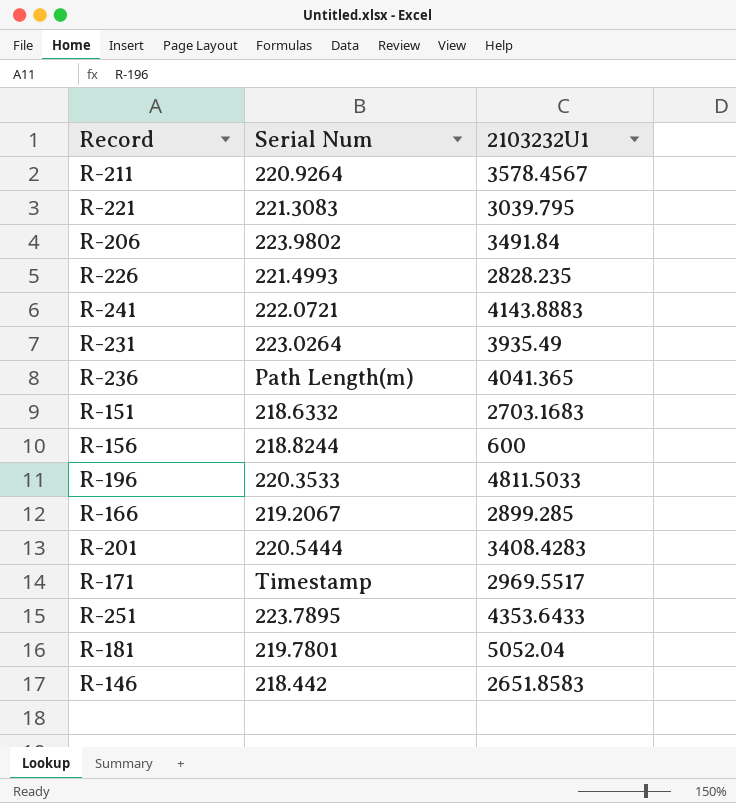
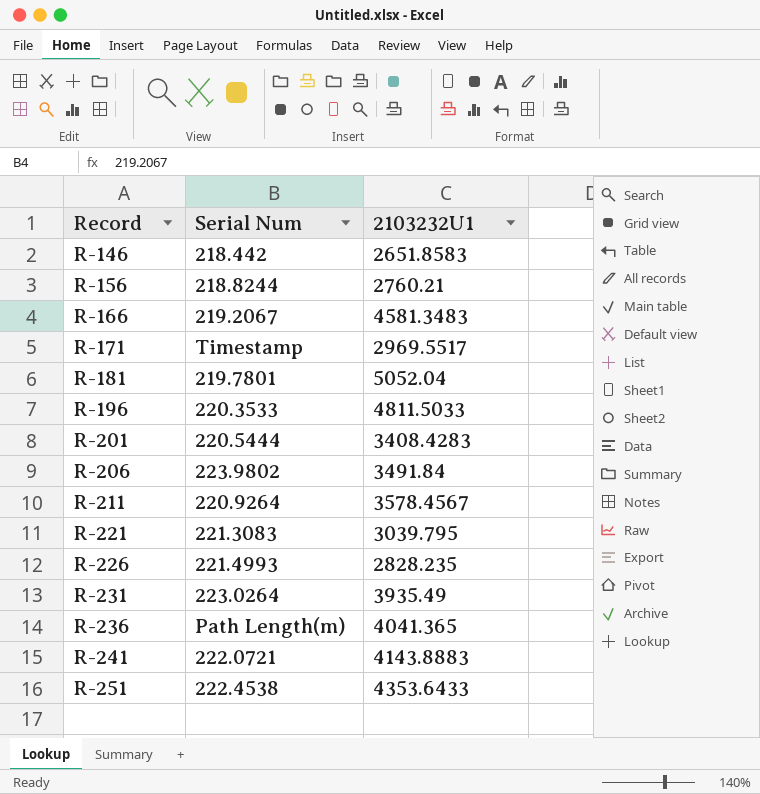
row order: none -> Record ascending
row R-151: 218.6332 | 2703.1683 -> none
R-156 | 2103232U1: 600 -> 2760.21
R-166 | 2103232U1: 2899.285 -> 4581.3483
R-251 | Serial Num: 223.7895 -> 222.4538

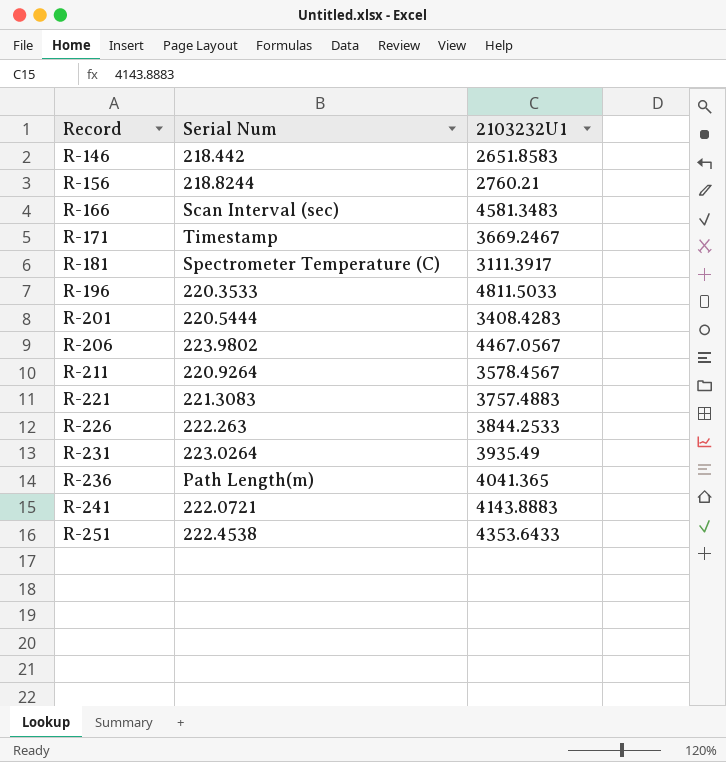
R-166 | Serial Num: 219.2067 -> Scan Interval (sec)
R-171 | 2103232U1: 2969.5517 -> 3669.2467
R-181 | Serial Num: 219.7801 -> Spectrometer Temperature (C)
R-181 | 2103232U1: 5052.04 -> 3111.3917
R-206 | 2103232U1: 3491.84 -> 4467.0567
R-221 | 2103232U1: 3039.795 -> 3757.4883
R-226 | Serial Num: 221.4993 -> 222.263
R-226 | 2103232U1: 2828.235 -> 3844.2533

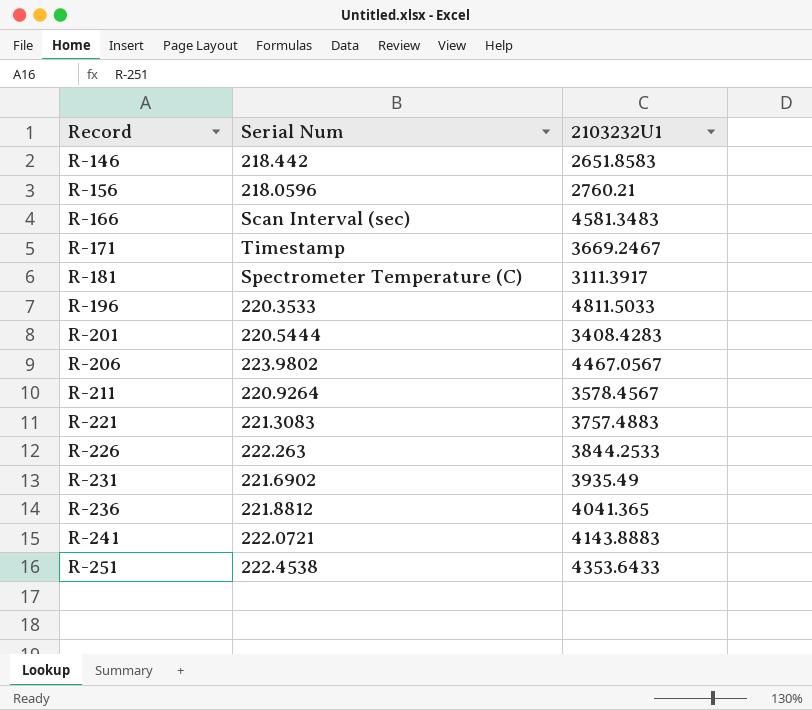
R-156 | Serial Num: 218.8244 -> 218.0596
R-231 | Serial Num: 223.0264 -> 221.6902
R-236 | Serial Num: Path Length(m) -> 221.8812

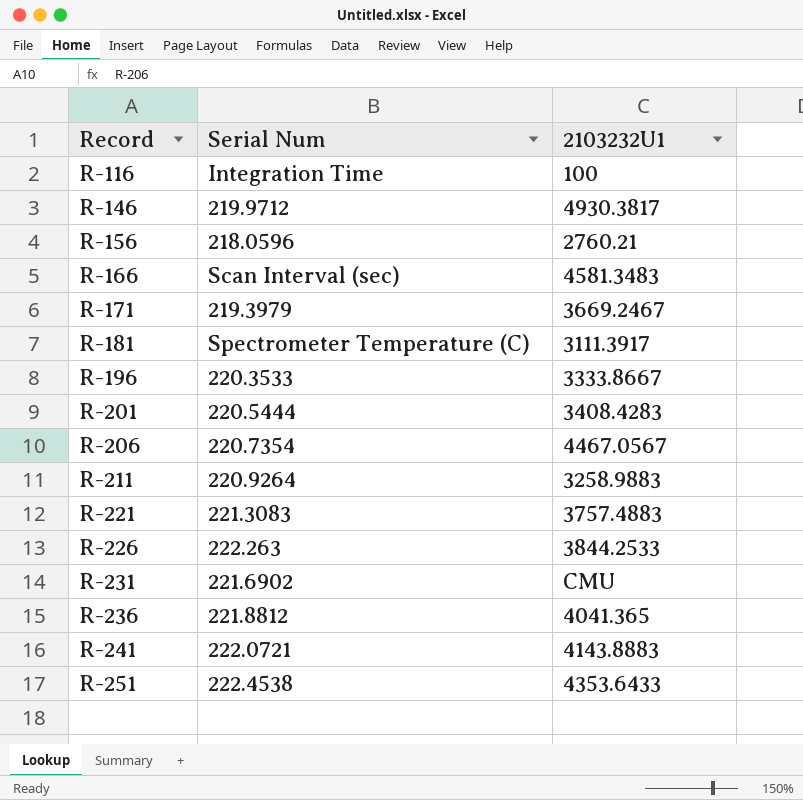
row R-116: none -> Integration Time | 100
R-146 | Serial Num: 218.442 -> 219.9712
R-146 | 2103232U1: 2651.8583 -> 4930.3817
R-171 | Serial Num: Timestamp -> 219.3979
R-196 | 2103232U1: 4811.5033 -> 3333.8667
R-206 | Serial Num: 223.9802 -> 220.7354
R-211 | 2103232U1: 3578.4567 -> 3258.9883
R-231 | 2103232U1: 3935.49 -> CMU

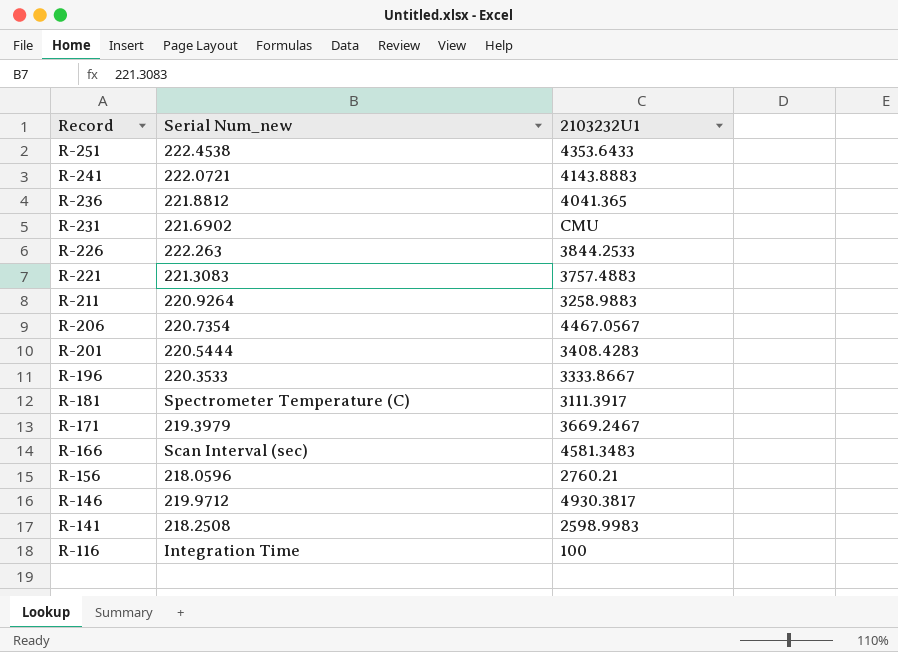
row order: Record ascending -> Record descending
column name: Serial Num -> Serial Num_new
row R-141: none -> 218.2508 | 2598.9983

